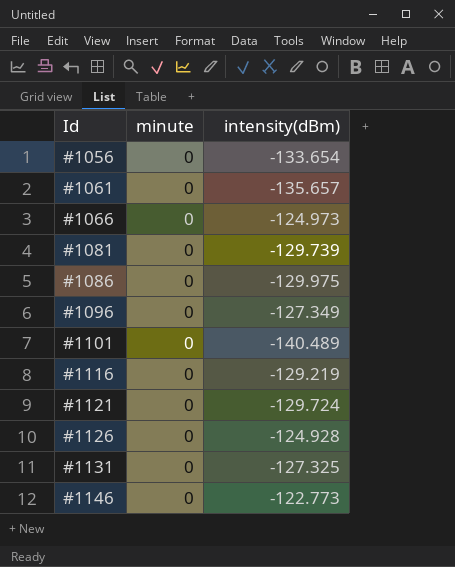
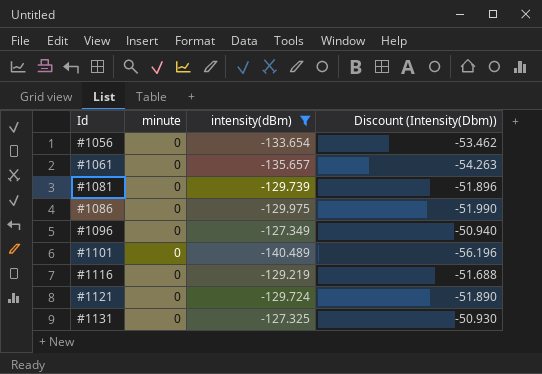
filter: none -> intensity(dBm) <= -127.325
column Discount (Intensity(Dbm)) | formula: none -> [intensity(dBm)] * 0.4

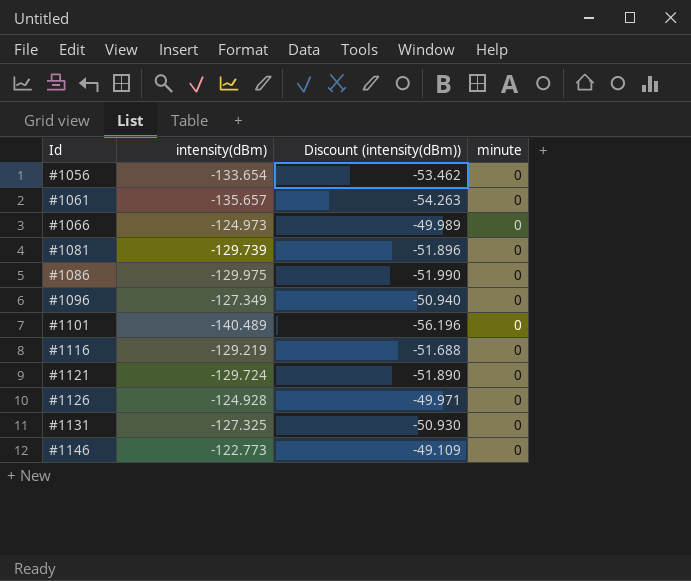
filter: intensity(dBm) <= -127.325 -> none
column name: Discount (Intensity(Dbm)) -> Discount (intensity(dBm))
column minute | position: 2 -> 4

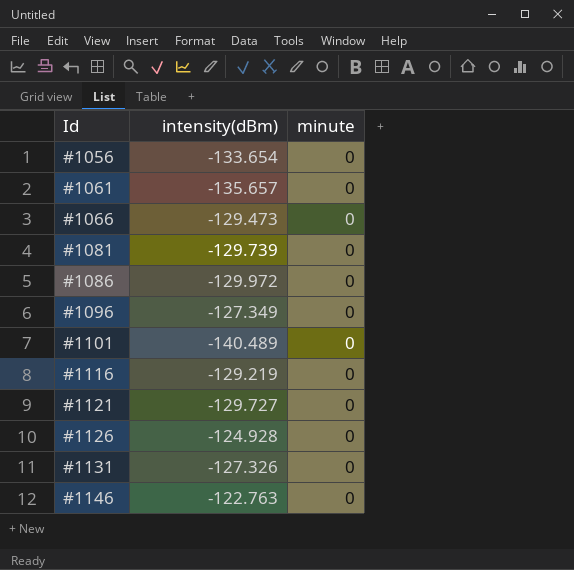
column Discount (intensity(dBm)) | formula: [intensity(dBm)] * 0.4 -> none
#1066 | intensity(dBm): -124.973 -> -129.473
#1086 | intensity(dBm): -129.975 -> -129.972
#1121 | intensity(dBm): -129.724 -> -129.727
#1131 | intensity(dBm): -127.325 -> -127.326
#1146 | intensity(dBm): -122.773 -> -122.763

